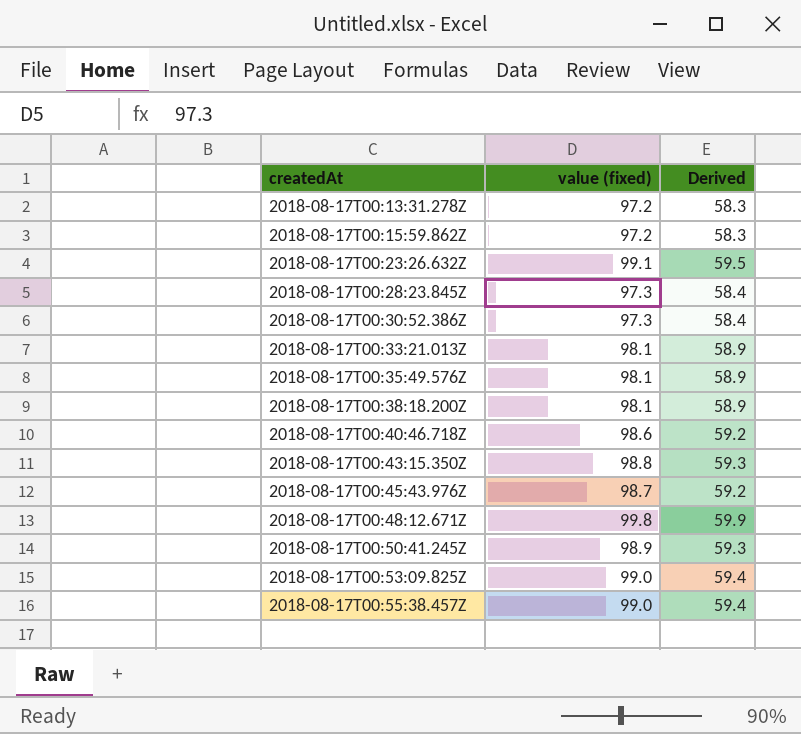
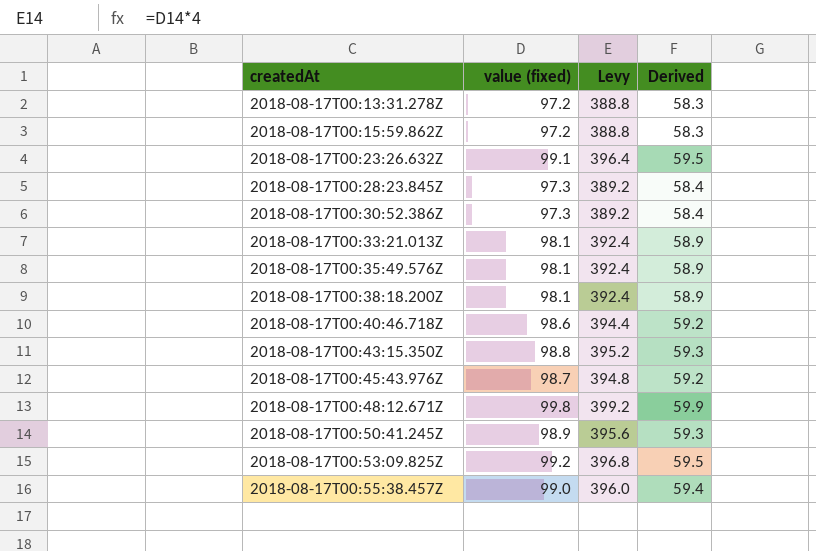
column Levy | formula: none -> [value (fixed)] * 4
2018-08-17T00:53:09.825Z | value (fixed): 99.0 -> 99.2
2018-08-17T00:53:09.825Z | Derived: 59.4 -> 59.5

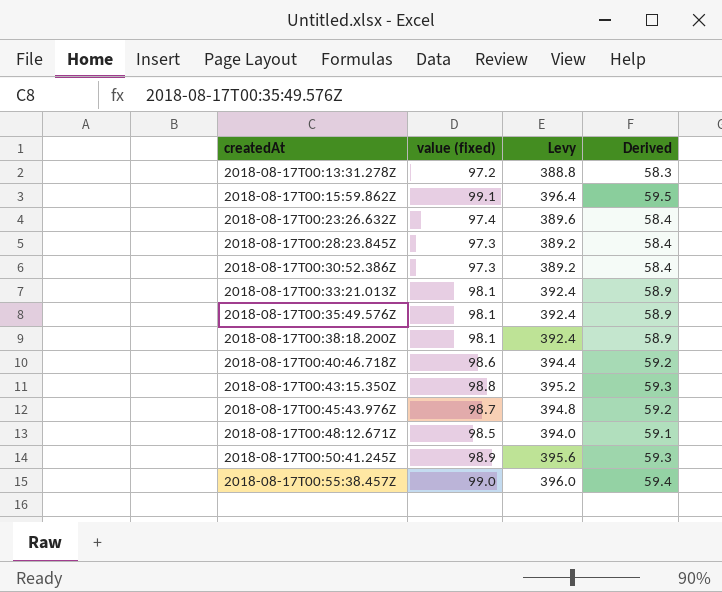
row 2018-08-17T00:53:09.825Z: 99.2 | 396.8 | 59.5 -> none
2018-08-17T00:15:59.862Z | value (fixed): 97.2 -> 99.1
2018-08-17T00:15:59.862Z | Levy: 388.8 -> 396.4
2018-08-17T00:15:59.862Z | Derived: 58.3 -> 59.5
2018-08-17T00:23:26.632Z | value (fixed): 99.1 -> 97.4
2018-08-17T00:23:26.632Z | Levy: 396.4 -> 389.6
2018-08-17T00:23:26.632Z | Derived: 59.5 -> 58.4
2018-08-17T00:48:12.671Z | value (fixed): 99.8 -> 98.5
2018-08-17T00:48:12.671Z | Levy: 399.2 -> 394.0
2018-08-17T00:48:12.671Z | Derived: 59.9 -> 59.1

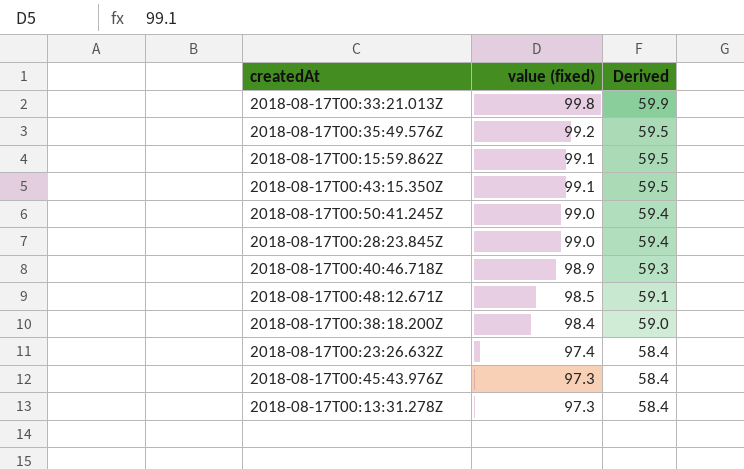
row order: createdAt ascending -> value (fixed) descending
column Levy | formula: [value (fixed)] * 4 -> none
row 2018-08-17T00:30:52.386Z: 97.3 | 389.2 | 58.4 -> none
row 2018-08-17T00:55:38.457Z: 99.0 | 396.0 | 59.4 -> none
2018-08-17T00:33:21.013Z | value (fixed): 98.1 -> 99.8
2018-08-17T00:33:21.013Z | Derived: 58.9 -> 59.9
2018-08-17T00:35:49.576Z | value (fixed): 98.1 -> 99.2
2018-08-17T00:35:49.576Z | Derived: 58.9 -> 59.5
2018-08-17T00:43:15.350Z | value (fixed): 98.8 -> 99.1
2018-08-17T00:43:15.350Z | Derived: 59.3 -> 59.5
2018-08-17T00:50:41.245Z | value (fixed): 98.9 -> 99.0
2018-08-17T00:50:41.245Z | Derived: 59.3 -> 59.4
2018-08-17T00:28:23.845Z | value (fixed): 97.3 -> 99.0
2018-08-17T00:28:23.845Z | Derived: 58.4 -> 59.4
2018-08-17T00:40:46.718Z | value (fixed): 98.6 -> 98.9
2018-08-17T00:40:46.718Z | Derived: 59.2 -> 59.3
2018-08-17T00:38:18.200Z | value (fixed): 98.1 -> 98.4
2018-08-17T00:38:18.200Z | Derived: 58.9 -> 59.0
2018-08-17T00:45:43.976Z | value (fixed): 98.7 -> 97.3
2018-08-17T00:45:43.976Z | Derived: 59.2 -> 58.4
2018-08-17T00:13:31.278Z | value (fixed): 97.2 -> 97.3
2018-08-17T00:13:31.278Z | Derived: 58.3 -> 58.4

